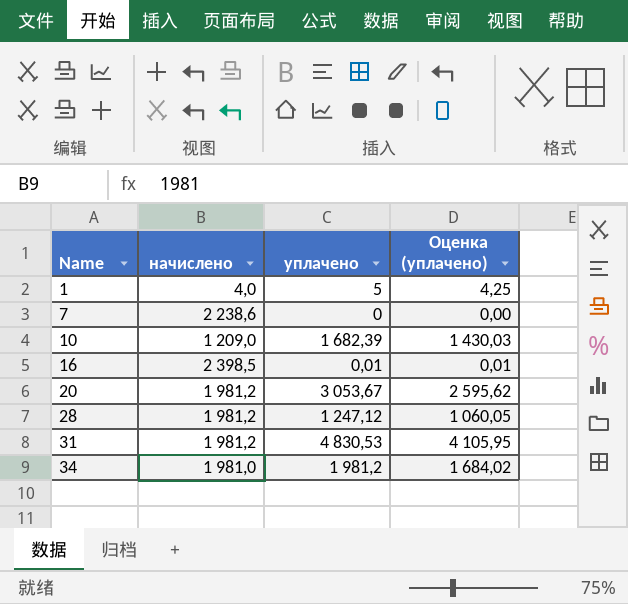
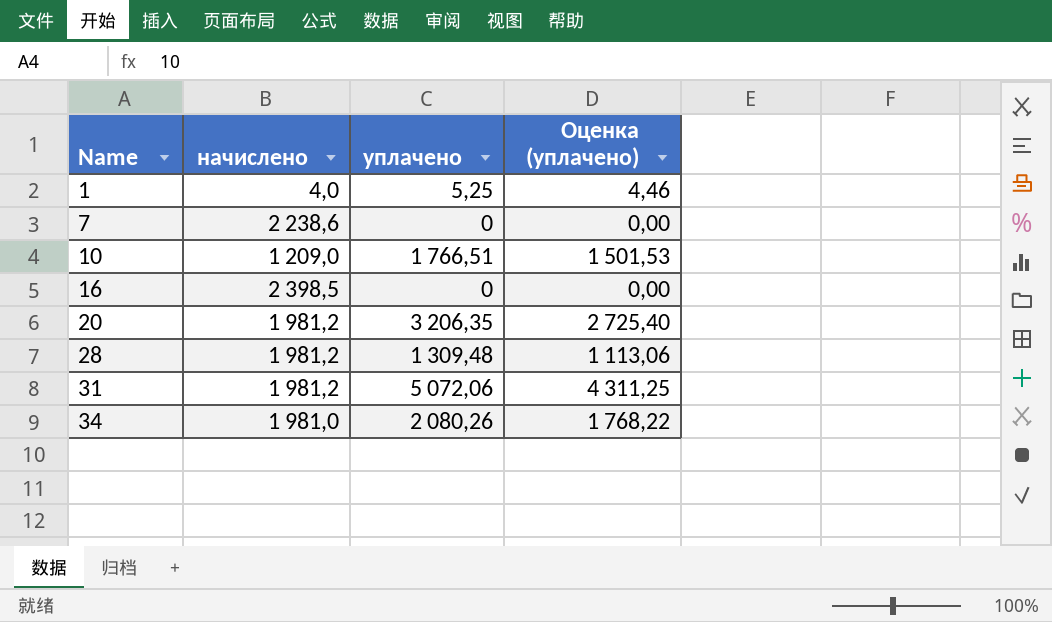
1 | уплачено: 5 -> 5,25
1 | Оценка (уплачено): 4,25 -> 4,46
10 | уплачено: 1 682,39 -> 1 766,51
10 | Оценка (уплачено): 1 430,03 -> 1 501,53
16 | уплачено: 0,01 -> 0
16 | Оценка (уплачено): 0,01 -> 0,00
20 | уплачено: 3 053,67 -> 3 206,35
20 | Оценка (уплачено): 2 595,62 -> 2 725,40
28 | уплачено: 1 247,12 -> 1 309,48
28 | Оценка (уплачено): 1 060,05 -> 1 113,06
31 | уплачено: 4 830,53 -> 5 072,06
31 | Оценка (уплачено): 4 105,95 -> 4 311,25
34 | уплачено: 1 981,2 -> 2 080,26
34 | Оценка (уплачено): 1 684,02 -> 1 768,22

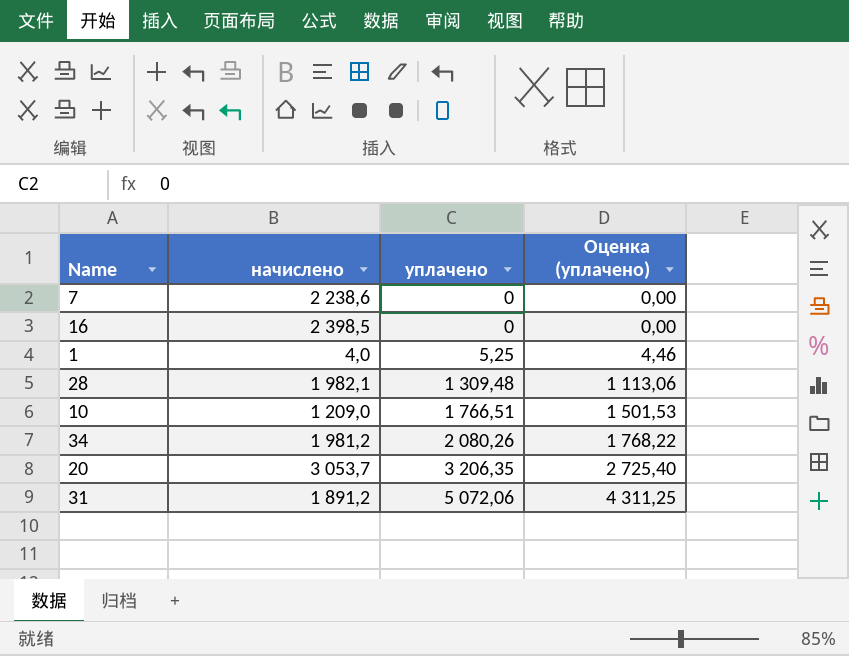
row order: Name ascending -> уплачено ascending
28 | начислено: 1 981,2 -> 1 982,1
34 | начислено: 1 981,0 -> 1 981,2
20 | начислено: 1 981,2 -> 3 053,7
31 | начислено: 1 981,2 -> 1 891,2

